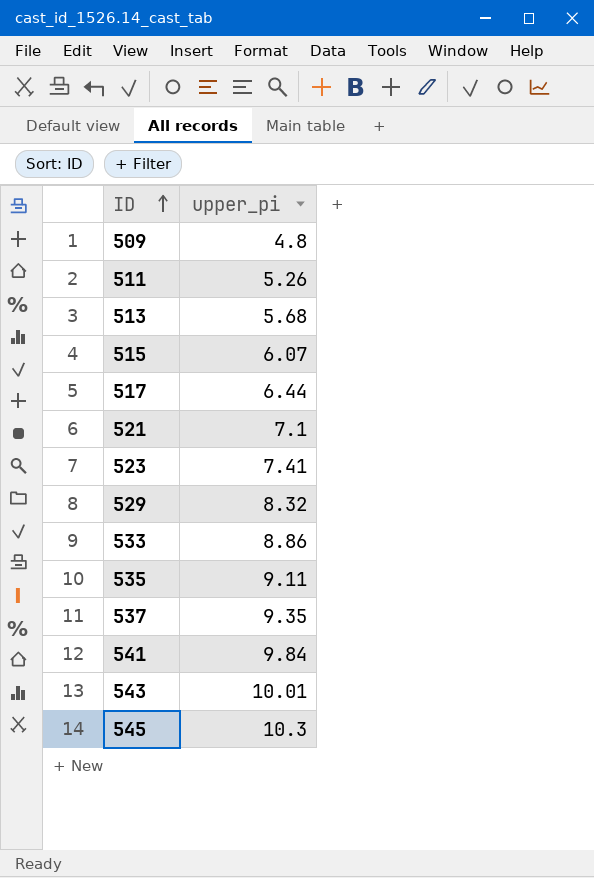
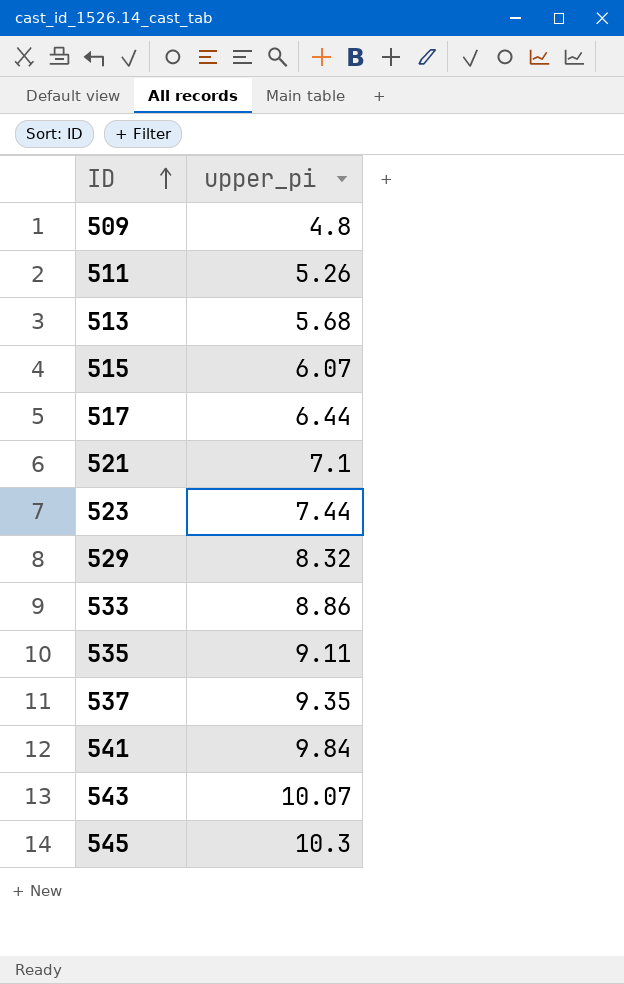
523 | upper_pi: 7.41 -> 7.44
543 | upper_pi: 10.01 -> 10.07

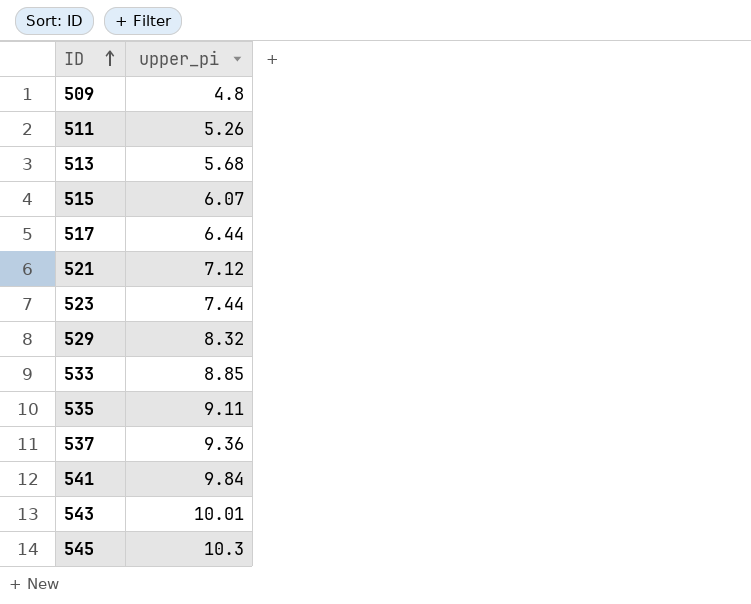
521 | upper_pi: 7.1 -> 7.12
533 | upper_pi: 8.86 -> 8.85
537 | upper_pi: 9.35 -> 9.36
543 | upper_pi: 10.07 -> 10.01

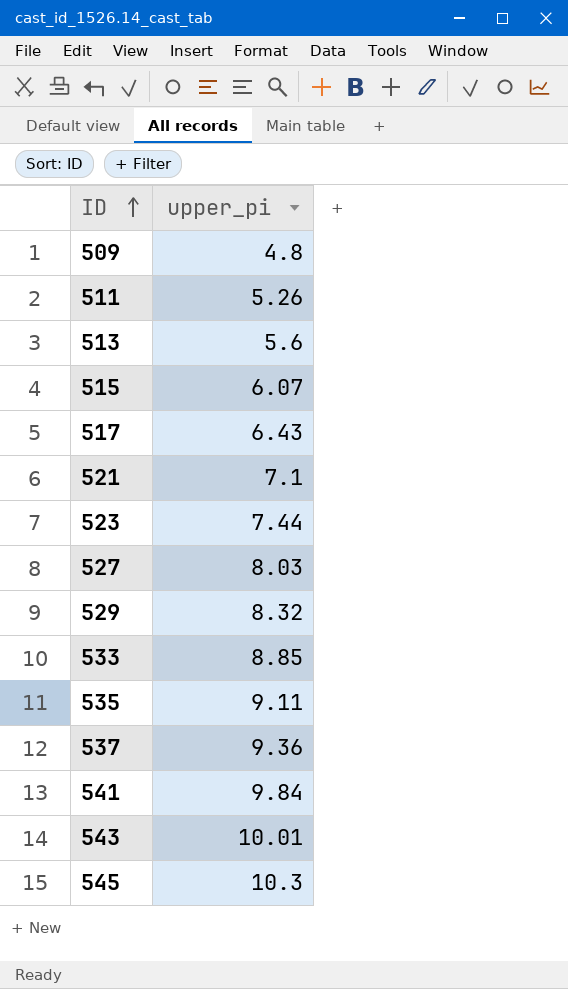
513 | upper_pi: 5.68 -> 5.6
517 | upper_pi: 6.44 -> 6.43
521 | upper_pi: 7.12 -> 7.1
row 527: none -> 8.03

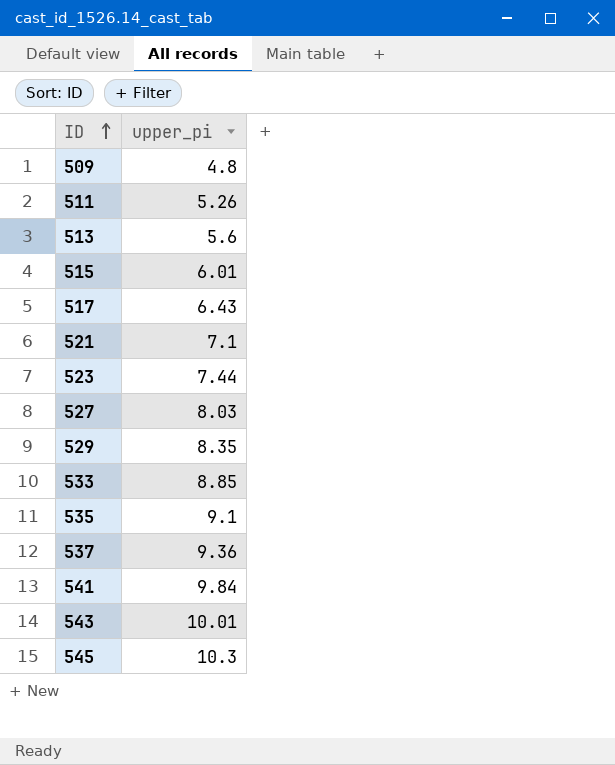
515 | upper_pi: 6.07 -> 6.01
529 | upper_pi: 8.32 -> 8.35
535 | upper_pi: 9.11 -> 9.1

